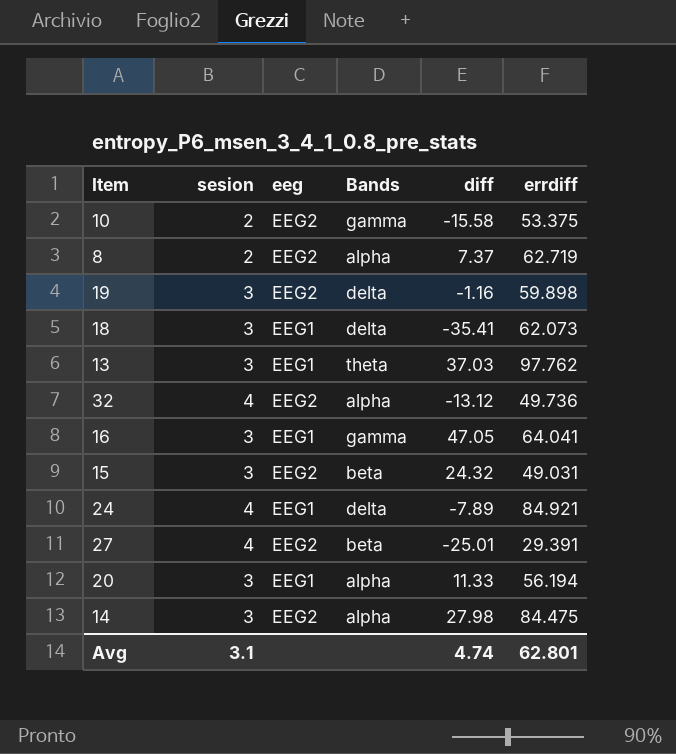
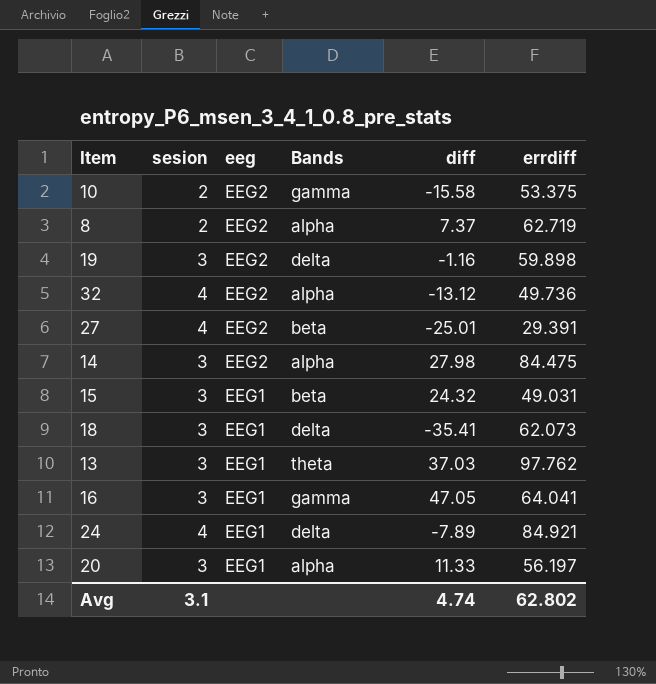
row order: none -> eeg descending
15 | eeg: EEG2 -> EEG1
20 | errdiff: 56.194 -> 56.197
Avg | errdiff: 62.801 -> 62.802

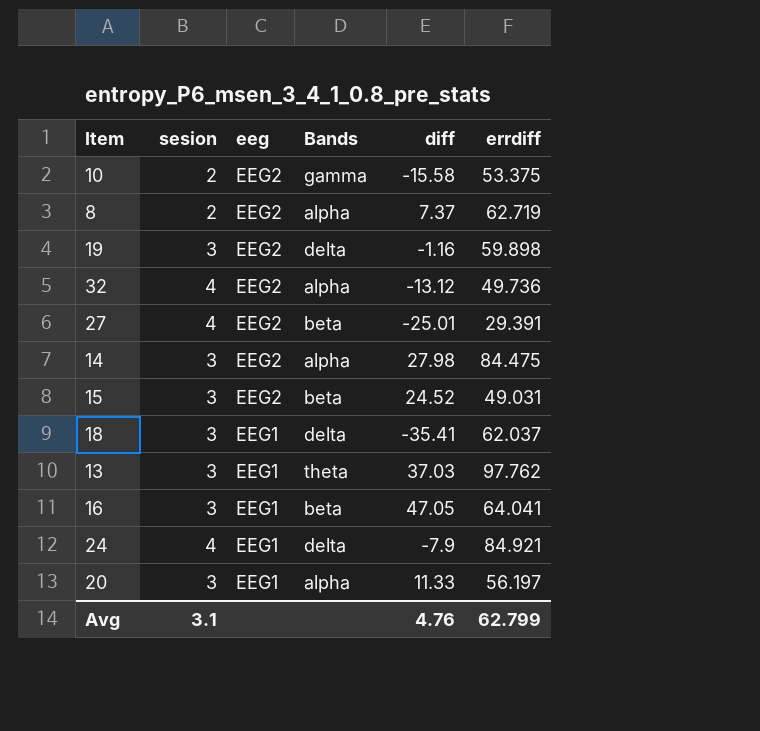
15 | eeg: EEG1 -> EEG2
15 | diff: 24.32 -> 24.52
18 | errdiff: 62.073 -> 62.037
16 | Bands: gamma -> beta
24 | diff: -7.89 -> -7.9
Avg | diff: 4.74 -> 4.76
Avg | errdiff: 62.802 -> 62.799

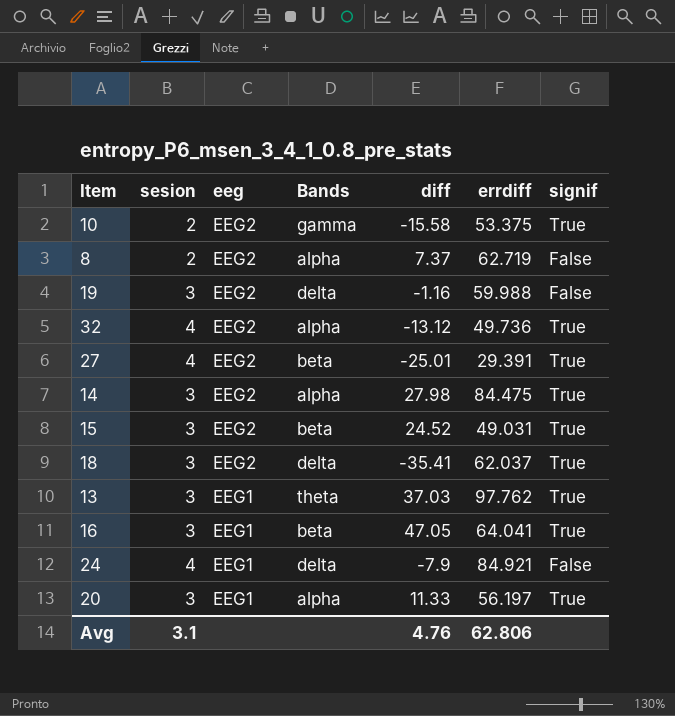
column signif | position: none -> 7
19 | errdiff: 59.898 -> 59.988
18 | eeg: EEG1 -> EEG2
Avg | errdiff: 62.799 -> 62.806

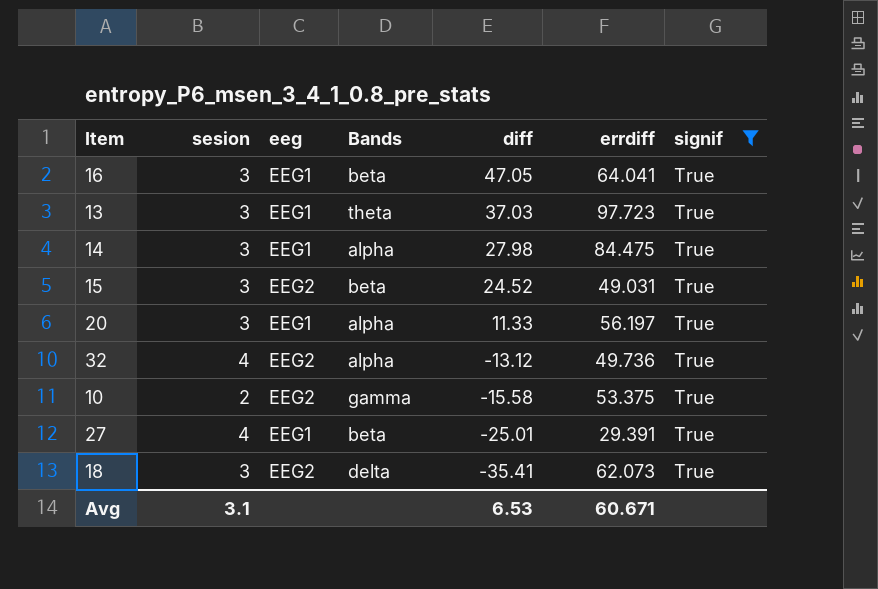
filter: none -> signif = True
row order: eeg descending -> diff descending
13 | errdiff: 97.762 -> 97.723
14 | eeg: EEG2 -> EEG1
27 | eeg: EEG2 -> EEG1
18 | errdiff: 62.037 -> 62.073
Avg | diff: 4.76 -> 6.53
Avg | errdiff: 62.806 -> 60.671

